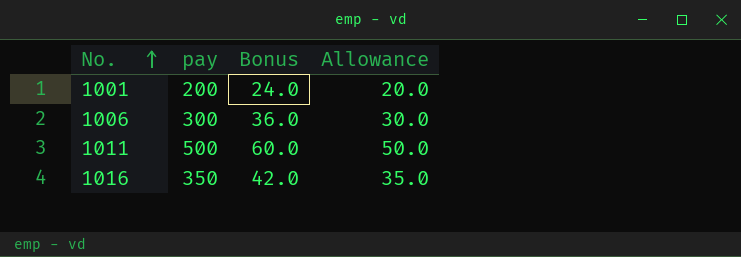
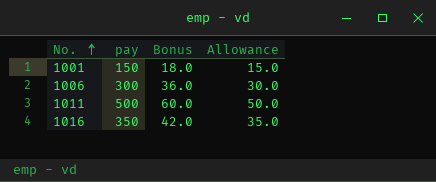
1001 | pay: 200 -> 150
1001 | Bonus: 24.0 -> 18.0
1001 | Allowance: 20.0 -> 15.0

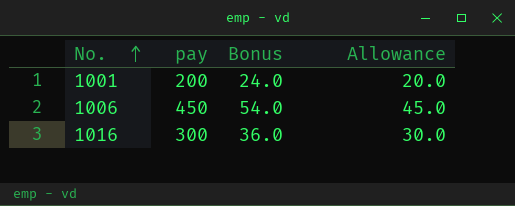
row 1011: 500 | 60.0 | 50.0 -> none
1001 | pay: 150 -> 200
1001 | Bonus: 18.0 -> 24.0
1001 | Allowance: 15.0 -> 20.0
1006 | pay: 300 -> 450
1006 | Bonus: 36.0 -> 54.0
1006 | Allowance: 30.0 -> 45.0
1016 | pay: 350 -> 300
1016 | Bonus: 42.0 -> 36.0
1016 | Allowance: 35.0 -> 30.0

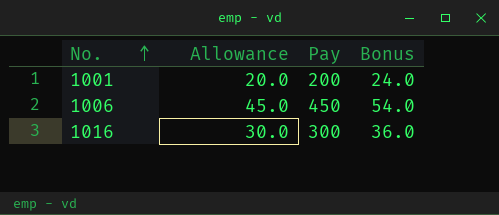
column Allowance | position: 4 -> 2
column name: pay -> Pay

